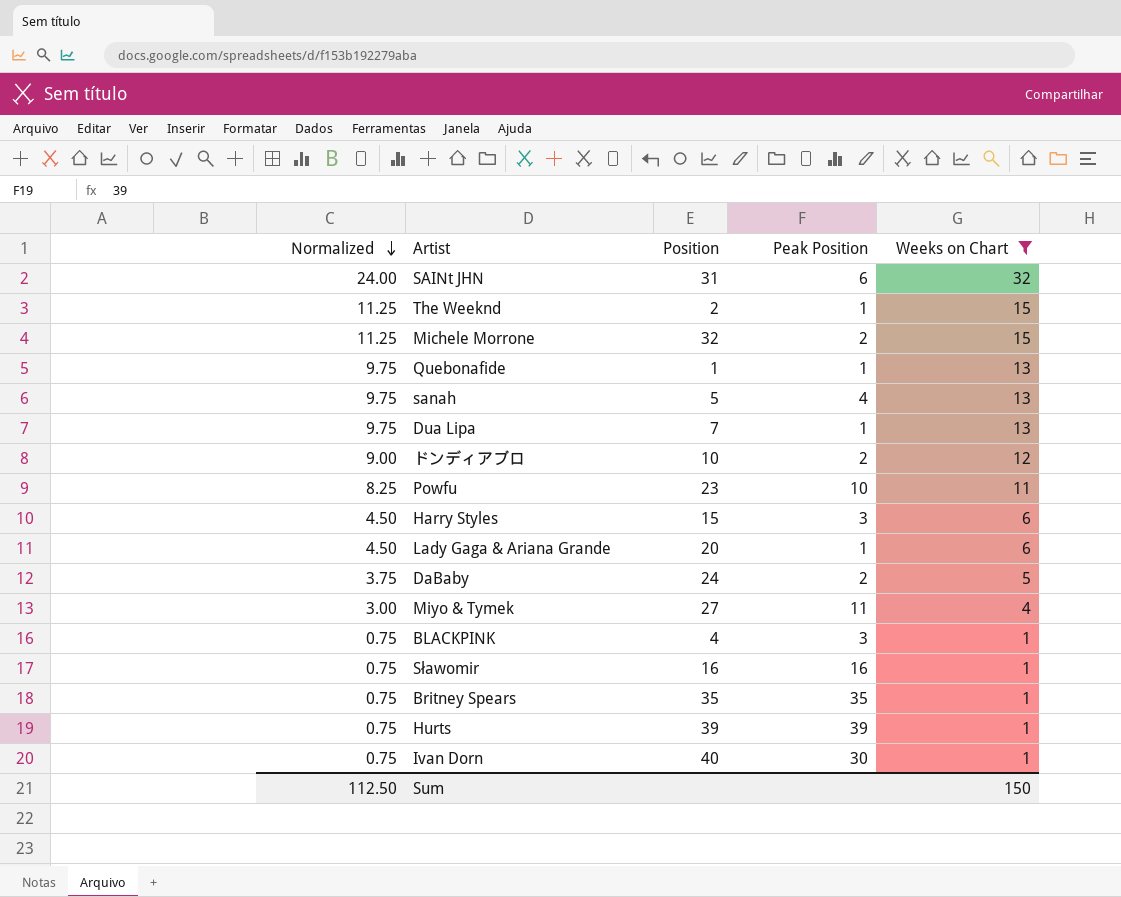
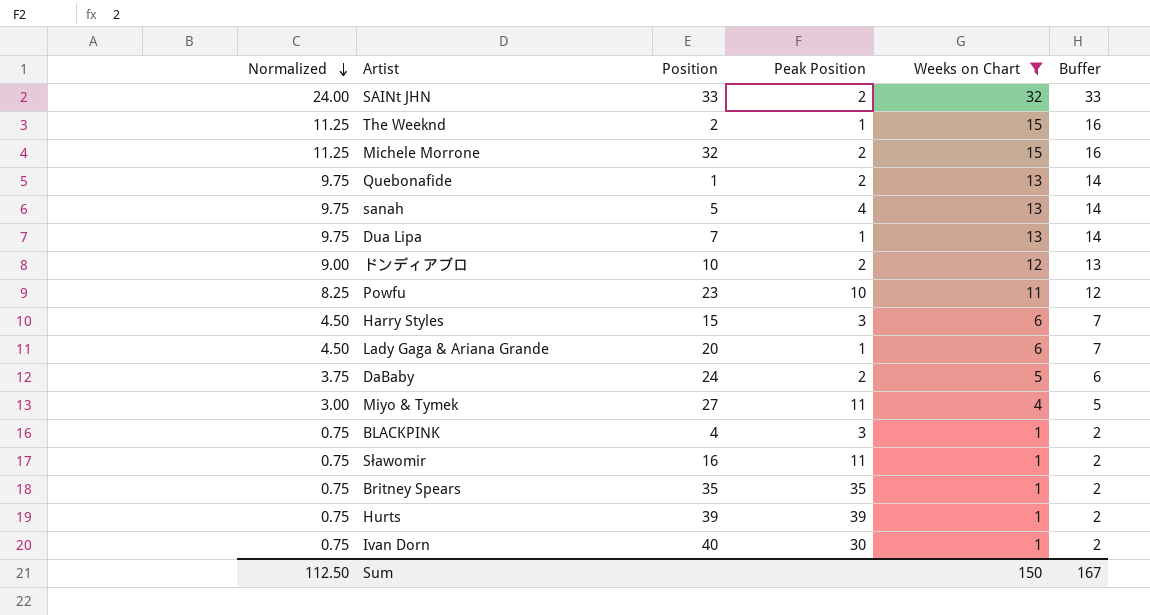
column Buffer | formula: none -> [Weeks on Chart] + 1
SAINt JHN | Position: 31 -> 33
SAINt JHN | Peak Position: 6 -> 2
Quebonafide | Peak Position: 1 -> 2
Sławomir | Peak Position: 16 -> 11

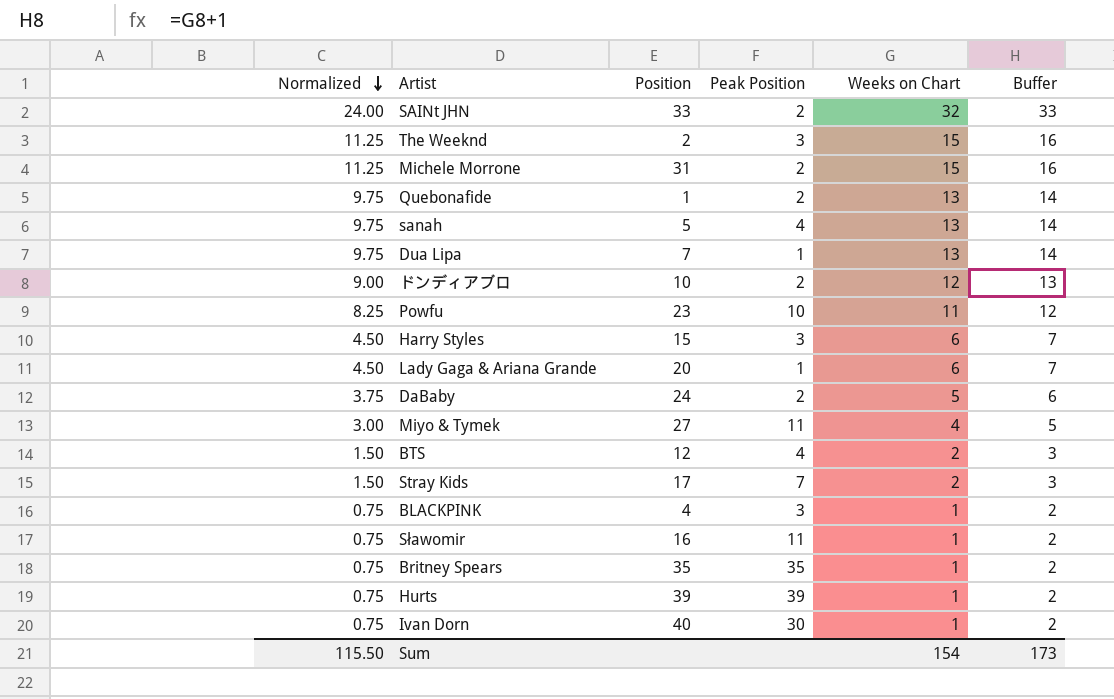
filter: Weeks on Chart != 2 -> none
The Weeknd | Peak Position: 1 -> 3
Michele Morrone | Position: 32 -> 31
Sum | Normalized: 112.50 -> 115.50
Sum | Weeks on Chart: 150 -> 154
Sum | Buffer: 167 -> 173

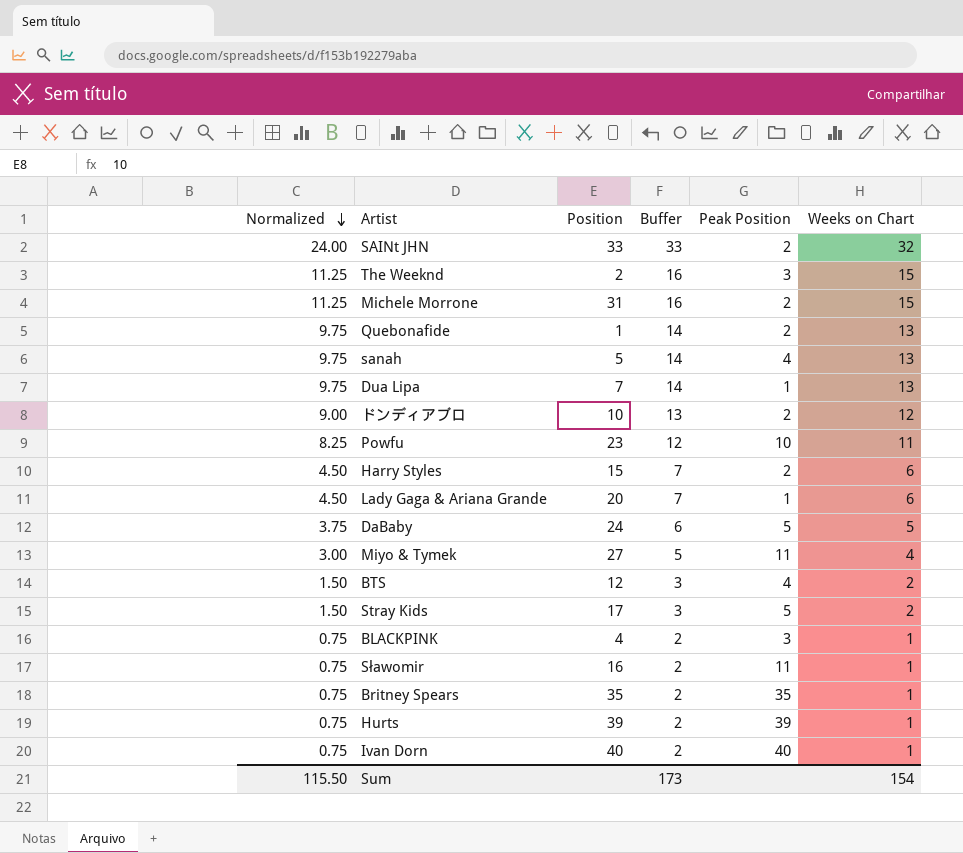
column Buffer | position: 6 -> 4
Harry Styles | Peak Position: 3 -> 2
DaBaby | Peak Position: 2 -> 5
Stray Kids | Peak Position: 7 -> 5
Ivan Dorn | Peak Position: 30 -> 40

